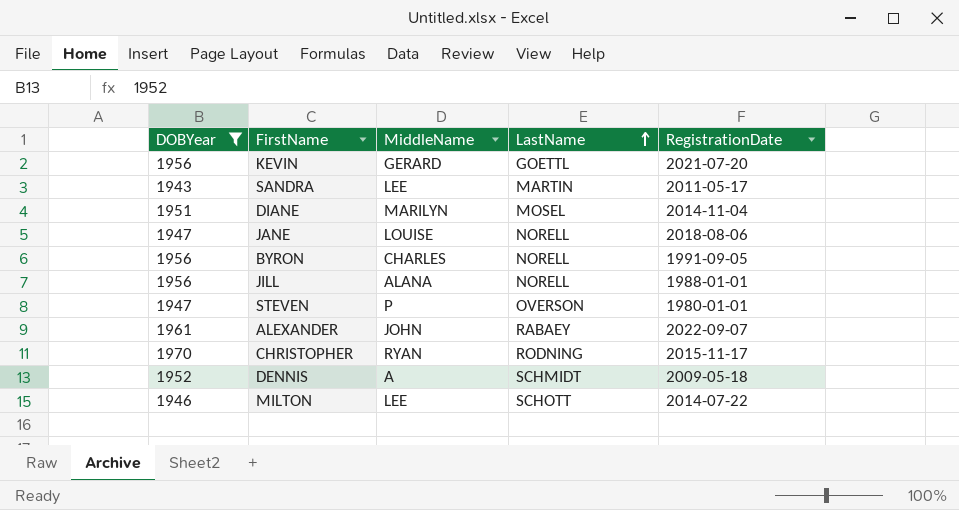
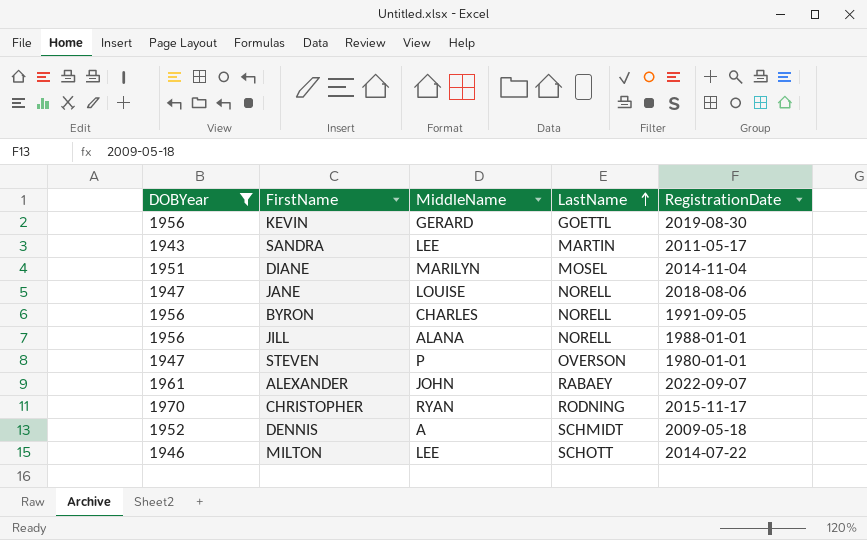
KEVIN | RegistrationDate: 2021-07-20 -> 2019-08-30

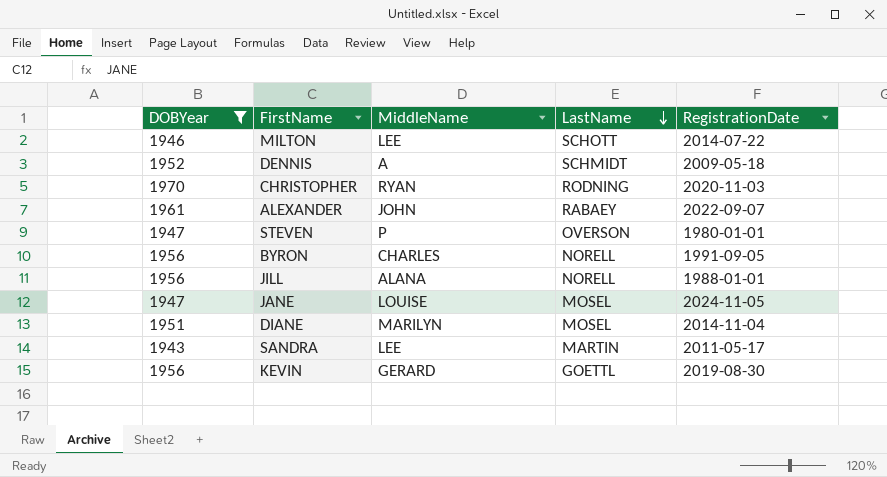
row order: LastName ascending -> LastName descending
CHRISTOPHER | RegistrationDate: 2015-11-17 -> 2020-11-03
JANE | LastName: NORELL -> MOSEL
JANE | RegistrationDate: 2018-08-06 -> 2024-11-05

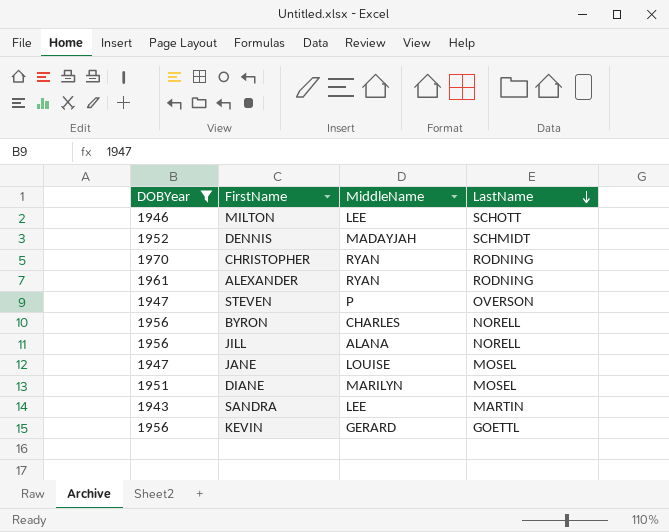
column RegistrationDate | position: 5 -> none
DENNIS | MiddleName: A -> MADAYJAH
ALEXANDER | MiddleName: JOHN -> RYAN
ALEXANDER | LastName: RABAEY -> RODNING

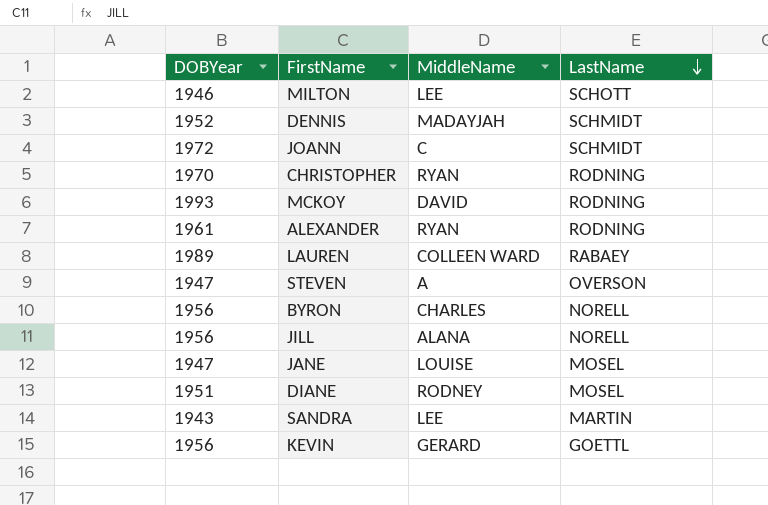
filter: DOBYear <= 1970 -> none
STEVEN | MiddleName: P -> A
DIANE | MiddleName: MARILYN -> RODNEY

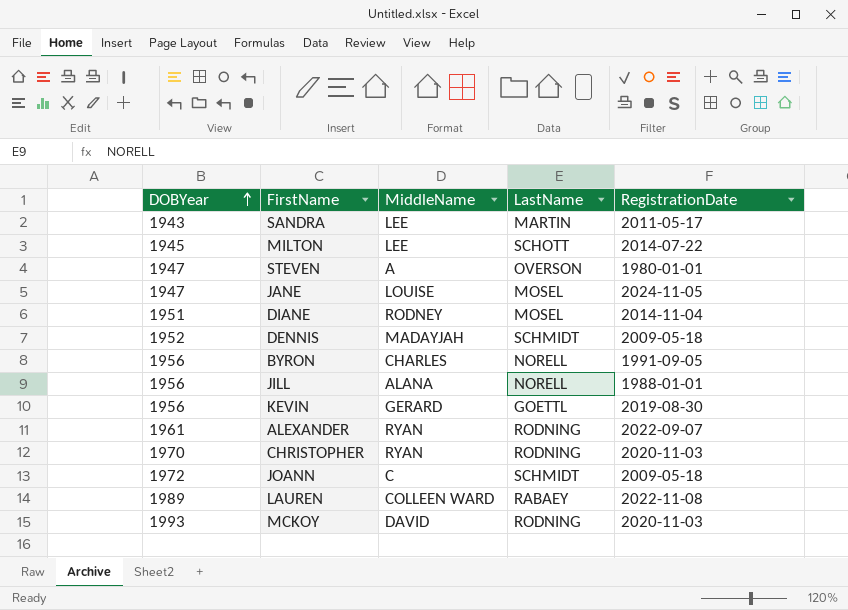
row order: LastName descending -> DOBYear ascending
column RegistrationDate | position: none -> 5
MILTON | DOBYear: 1946 -> 1945

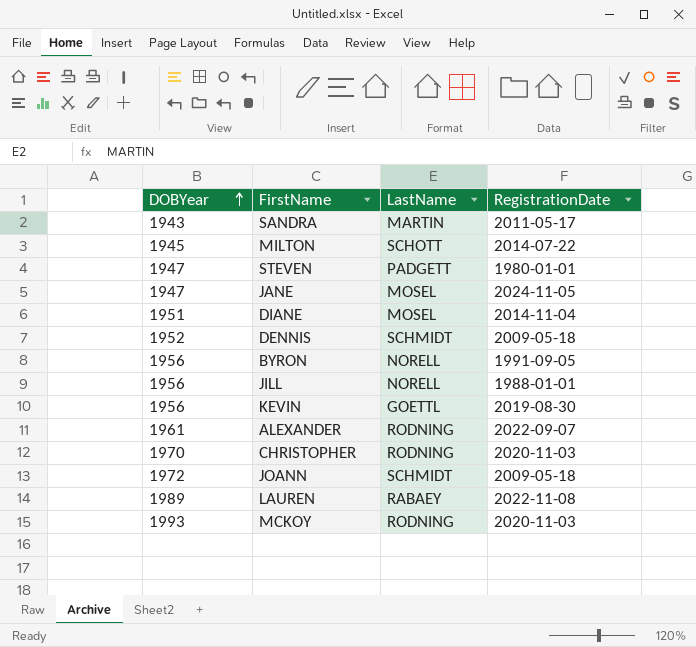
column MiddleName | position: 3 -> none
STEVEN | LastName: OVERSON -> PADGETT

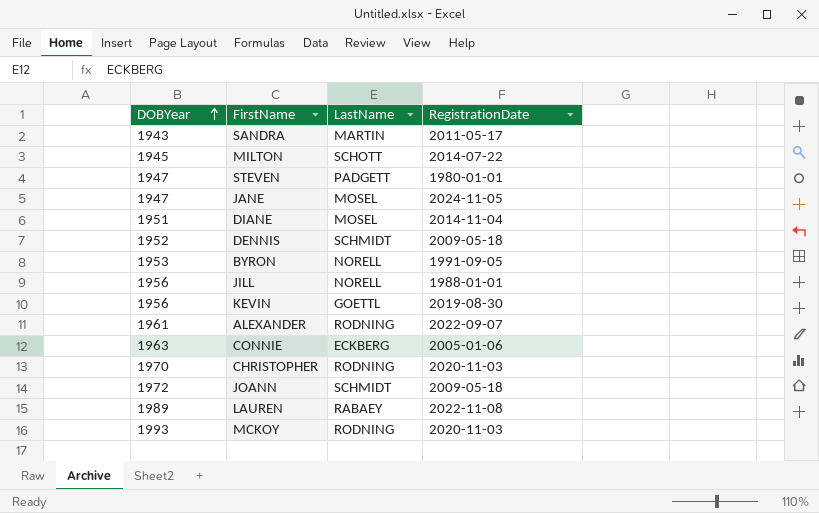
BYRON | DOBYear: 1956 -> 1953
row CONNIE: none -> 1963 | ECKBERG | 2005-01-06

